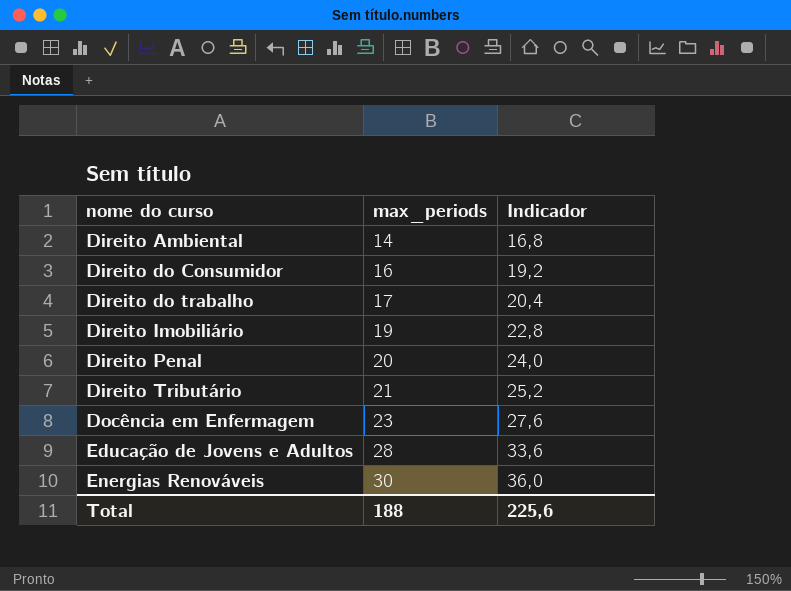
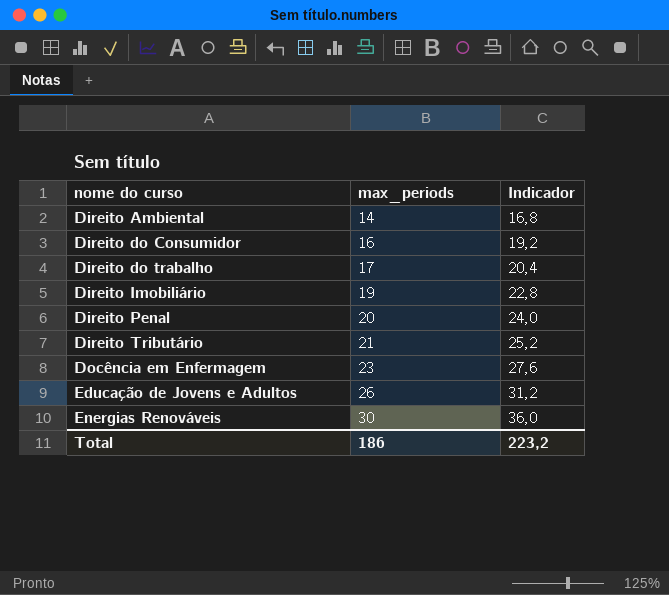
Educação de Jovens e Adultos | max_periods: 28 -> 26
Educação de Jovens e Adultos | Indicador: 33,6 -> 31,2
Total | max_periods: 188 -> 186
Total | Indicador: 225,6 -> 223,2

